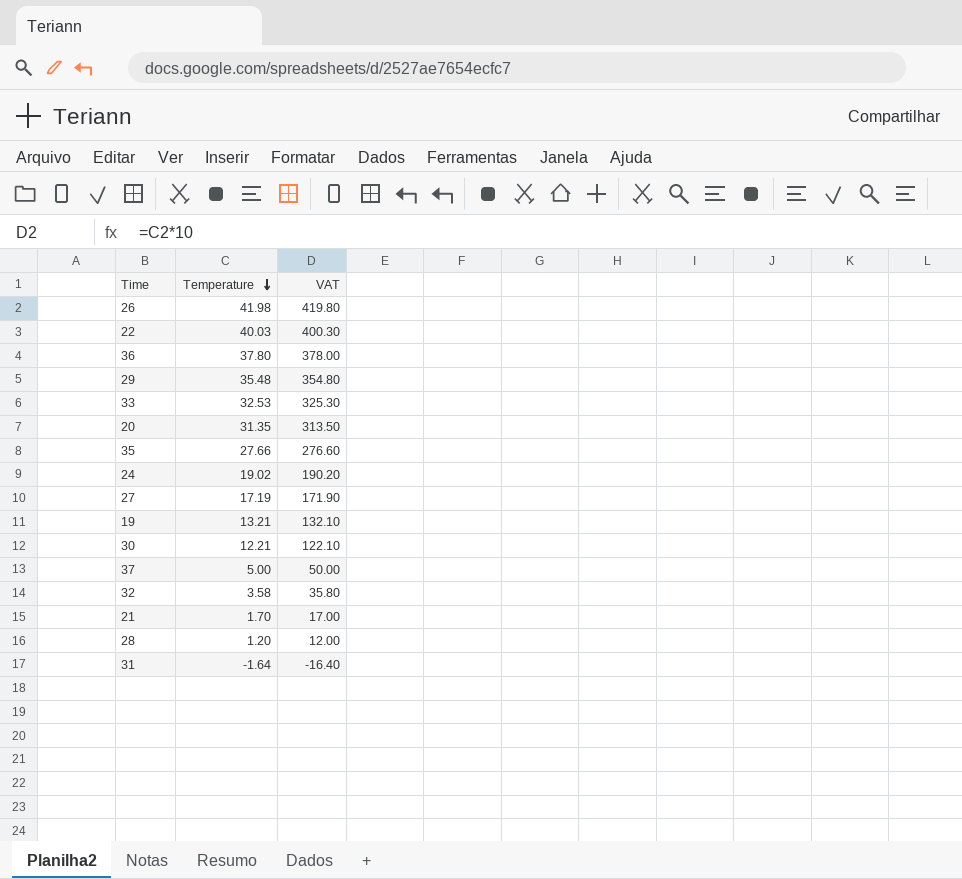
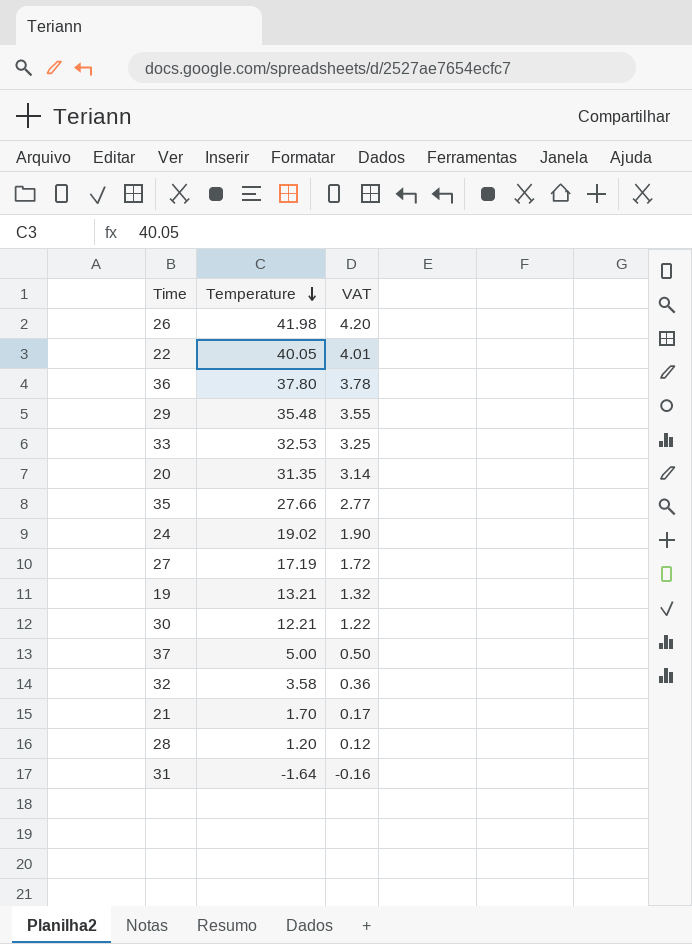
column VAT | formula: [Temperature] * 10 -> [Temperature] * 0.1
22 | Temperature: 40.03 -> 40.05

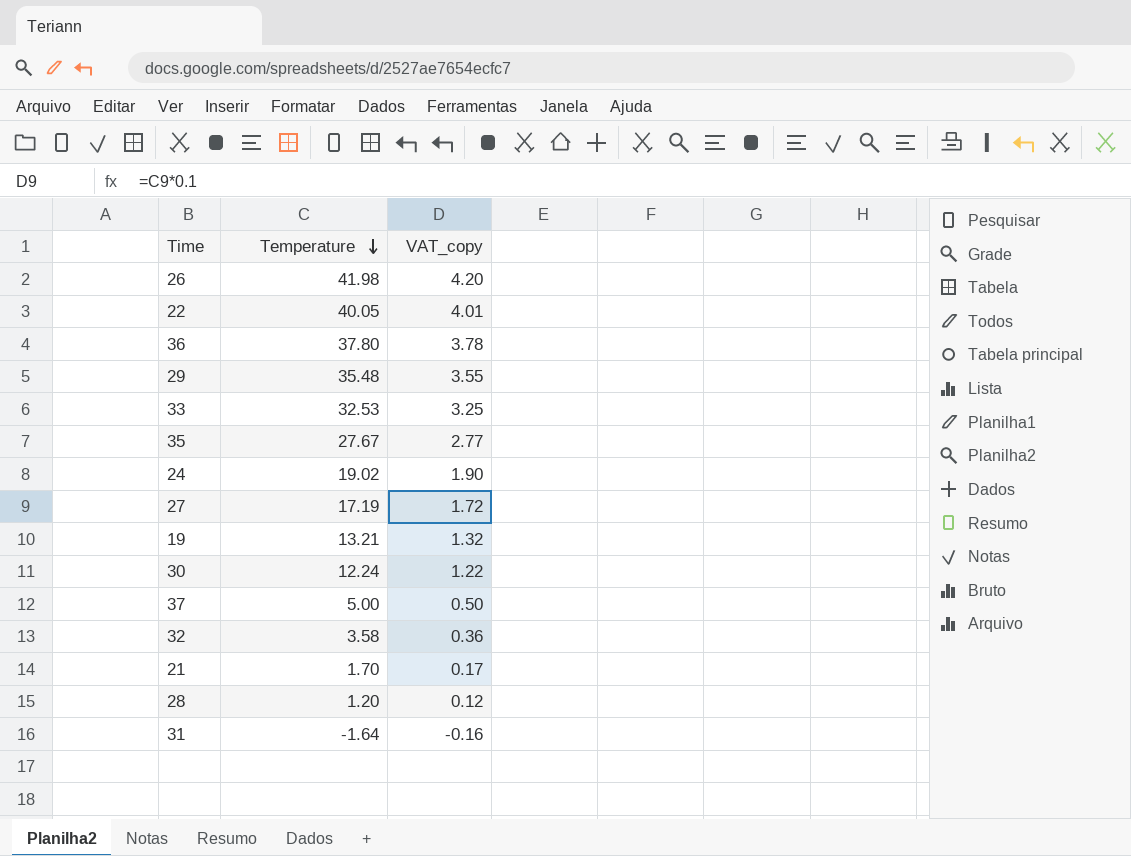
column name: VAT -> VAT_copy
row 20: 31.35 | 3.14 -> none
35 | Temperature: 27.66 -> 27.67
30 | Temperature: 12.21 -> 12.24

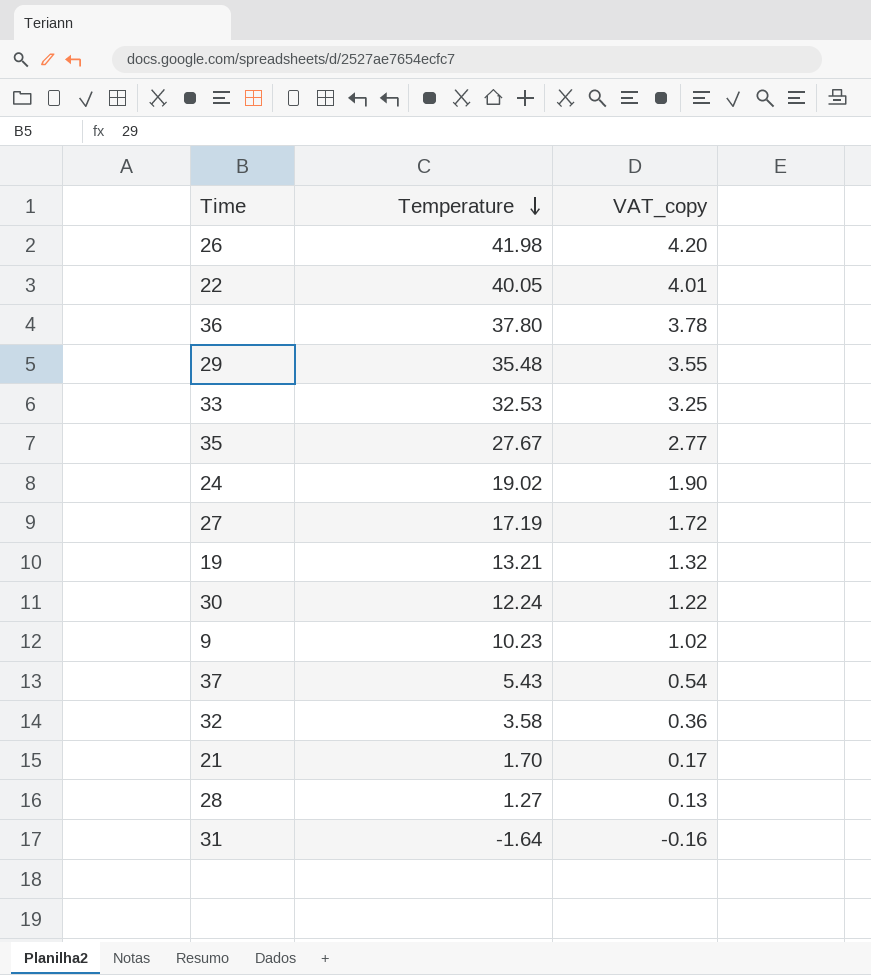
row 9: none -> 10.23 | 1.02
37 | Temperature: 5.00 -> 5.43
37 | VAT_copy: 0.50 -> 0.54
28 | Temperature: 1.20 -> 1.27
28 | VAT_copy: 0.12 -> 0.13

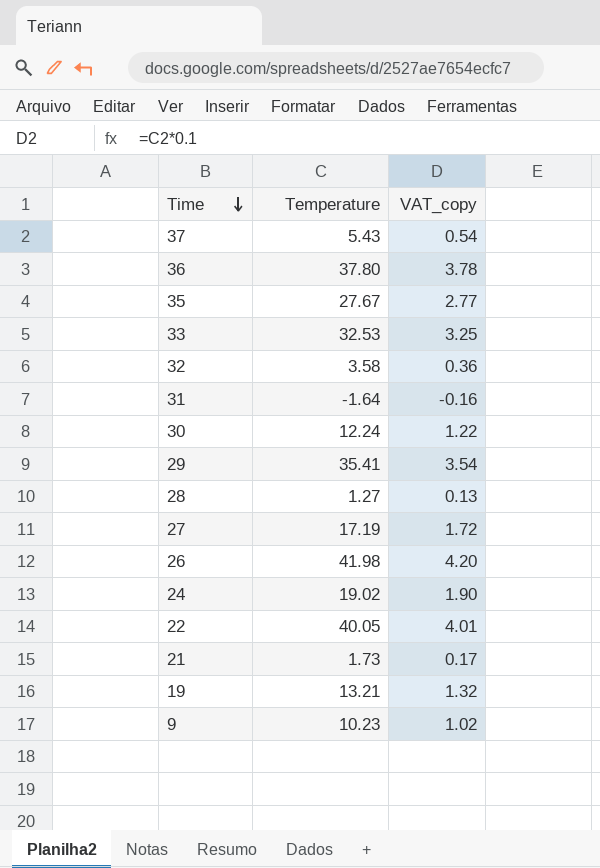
row order: Temperature descending -> Time descending
29 | Temperature: 35.48 -> 35.41
29 | VAT_copy: 3.55 -> 3.54
21 | Temperature: 1.70 -> 1.73

